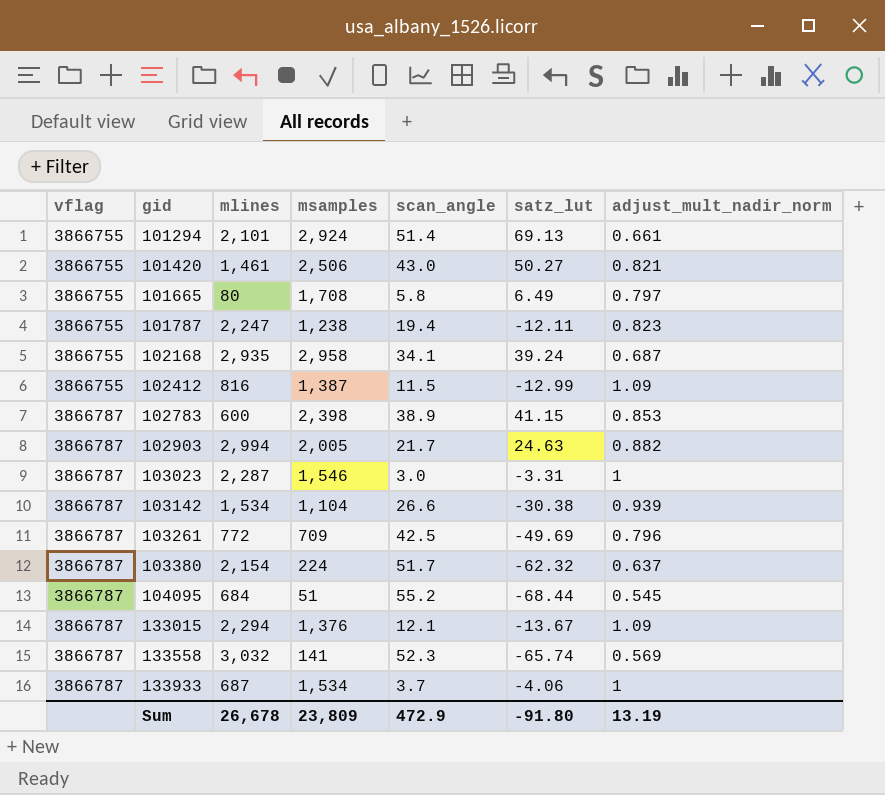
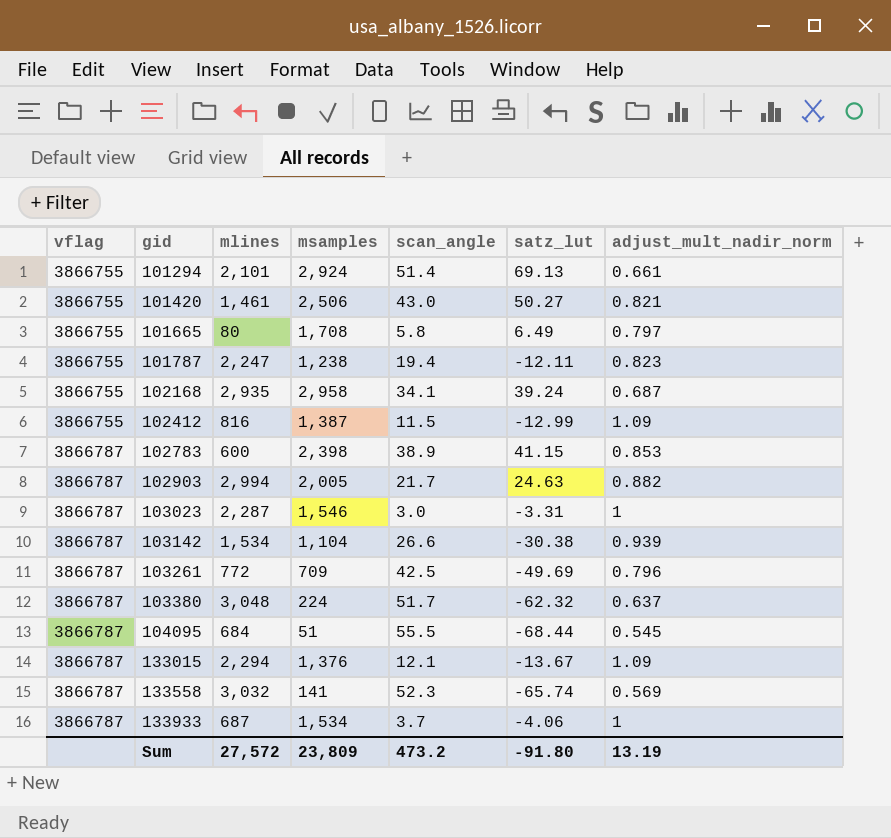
103380 | mlines: 2,154 -> 3,048
104095 | scan_angle: 55.2 -> 55.5
Sum | mlines: 26,678 -> 27,572
Sum | scan_angle: 472.9 -> 473.2

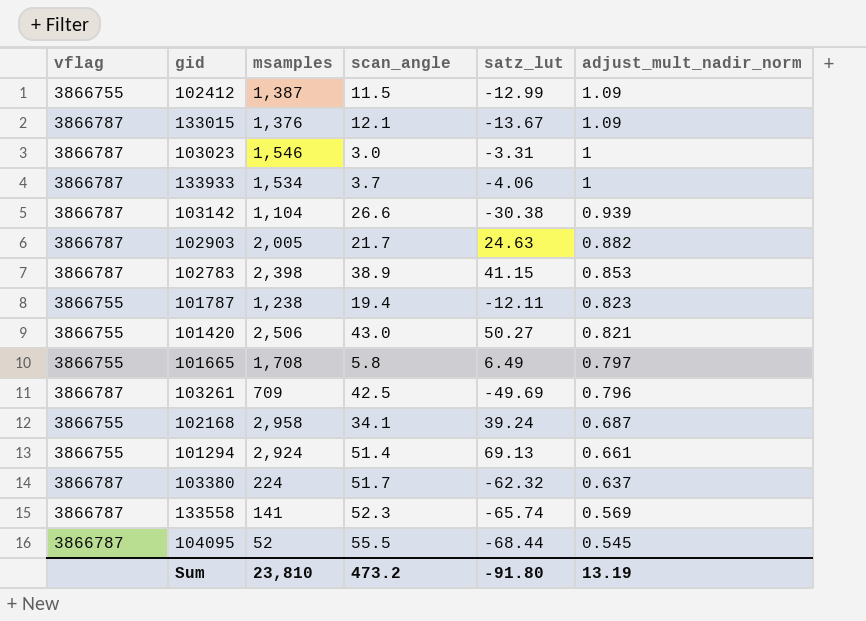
row order: vflag ascending -> adjust_mult_nadir_norm descending
column mlines | position: 3 -> none
104095 | msamples: 51 -> 52
Sum | msamples: 23,809 -> 23,810

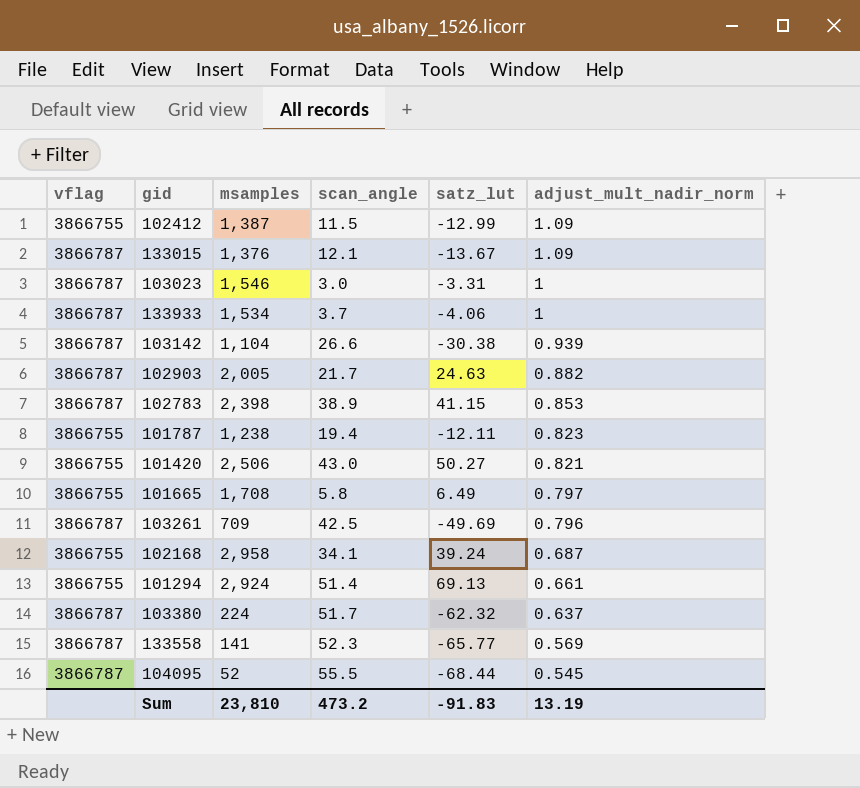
133558 | satz_lut: -65.74 -> -65.77
Sum | satz_lut: -91.80 -> -91.83

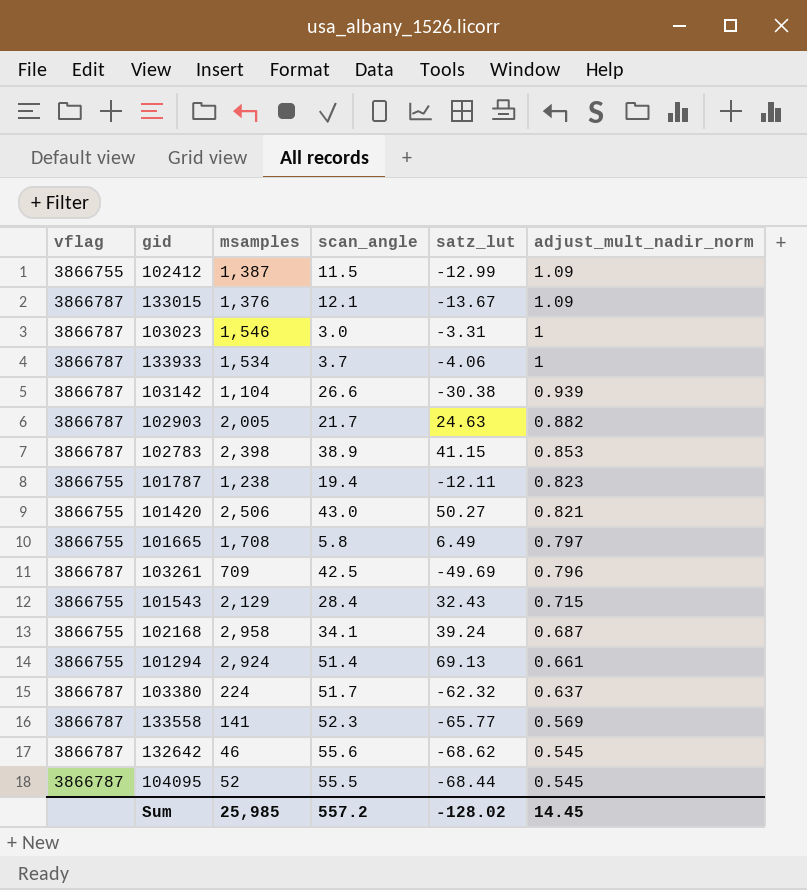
row 101543: none -> 3866755 | 2,129 | 28.4 | 32.43 | 0.715
row 132642: none -> 3866787 | 46 | 55.6 | -68.62 | 0.545
Sum | msamples: 23,810 -> 25,985
Sum | scan_angle: 473.2 -> 557.2
Sum | satz_lut: -91.83 -> -128.02
Sum | adjust_mult_nadir_norm: 13.19 -> 14.45

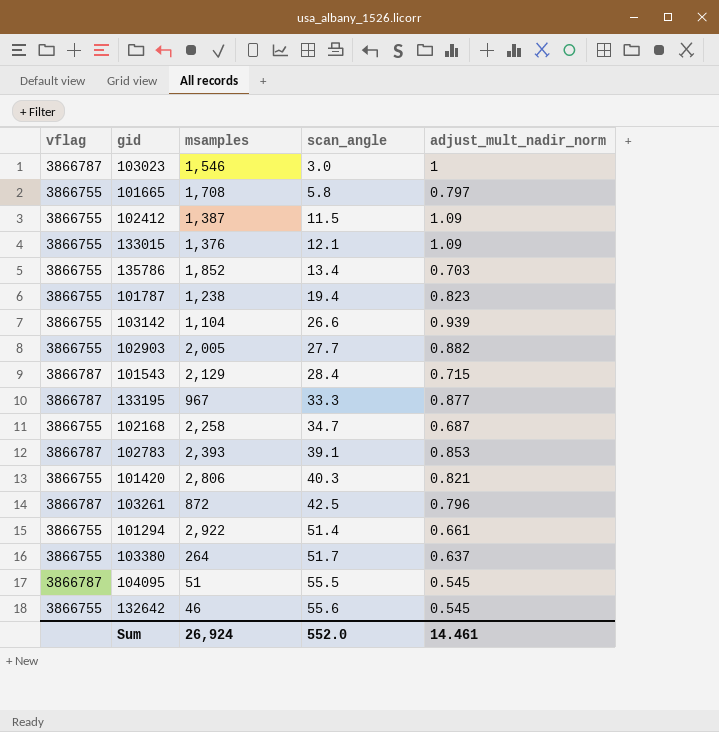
row order: adjust_mult_nadir_norm descending -> scan_angle ascending
column satz_lut | position: 5 -> none
row 133933: 3866787 | 1,534 | 3.7 | -4.06 | 1 -> none
row 133558: 3866787 | 141 | 52.3 | -65.77 | 0.569 -> none
133015 | vflag: 3866787 -> 3866755
row 135786: none -> 3866755 | 1,852 | 13.4 | 0.703
103142 | vflag: 3866787 -> 3866755
102903 | vflag: 3866787 -> 3866755
102903 | scan_angle: 21.7 -> 27.7
101543 | vflag: 3866755 -> 3866787
row 133195: none -> 3866787 | 967 | 33.3 | 0.877
102168 | msamples: 2,958 -> 2,258
102168 | scan_angle: 34.1 -> 34.7
102783 | msamples: 2,398 -> 2,393
102783 | scan_angle: 38.9 -> 39.1
101420 | msamples: 2,506 -> 2,806
101420 | scan_angle: 43.0 -> 40.3
103261 | msamples: 709 -> 872
101294 | msamples: 2,924 -> 2,922
103380 | vflag: 3866787 -> 3866755
103380 | msamples: 224 -> 264
104095 | msamples: 52 -> 51
132642 | vflag: 3866787 -> 3866755
Sum | msamples: 25,985 -> 26,924
Sum | scan_angle: 557.2 -> 552.0
Sum | adjust_mult_nadir_norm: 14.45 -> 14.461

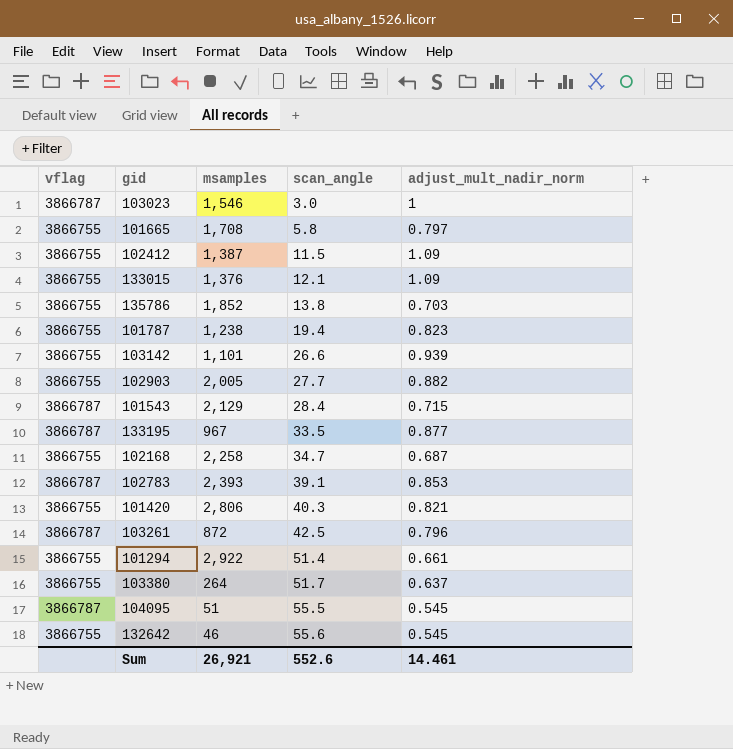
135786 | scan_angle: 13.4 -> 13.8
103142 | msamples: 1,104 -> 1,101
133195 | scan_angle: 33.3 -> 33.5
Sum | msamples: 26,924 -> 26,921
Sum | scan_angle: 552.0 -> 552.6

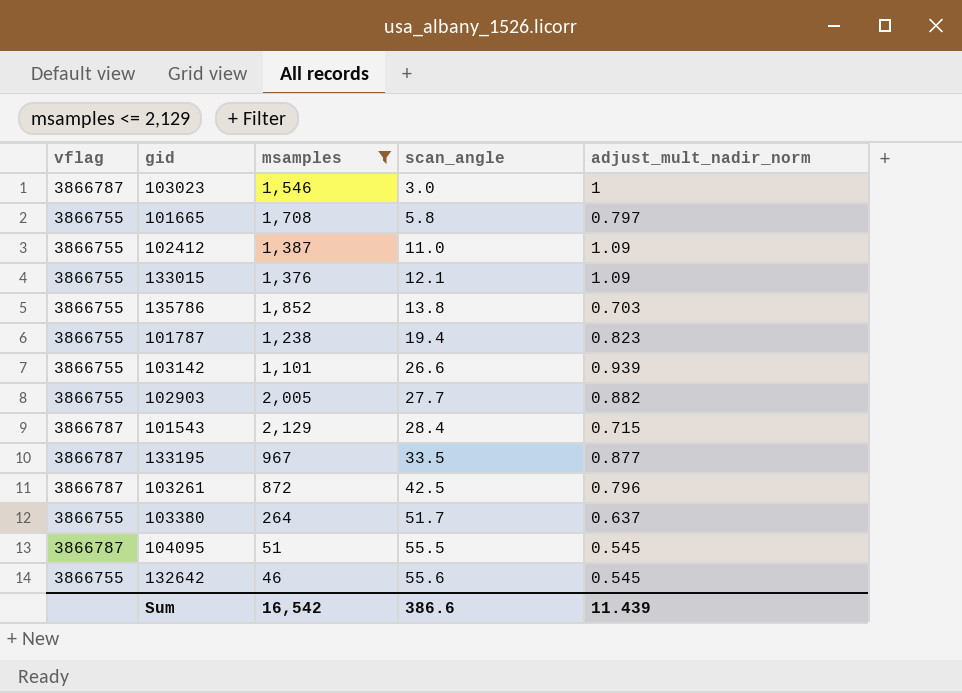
filter: none -> msamples <= 2,129
102412 | scan_angle: 11.5 -> 11.0
Sum | msamples: 26,921 -> 16,542
Sum | scan_angle: 552.6 -> 386.6
Sum | adjust_mult_nadir_norm: 14.461 -> 11.439

